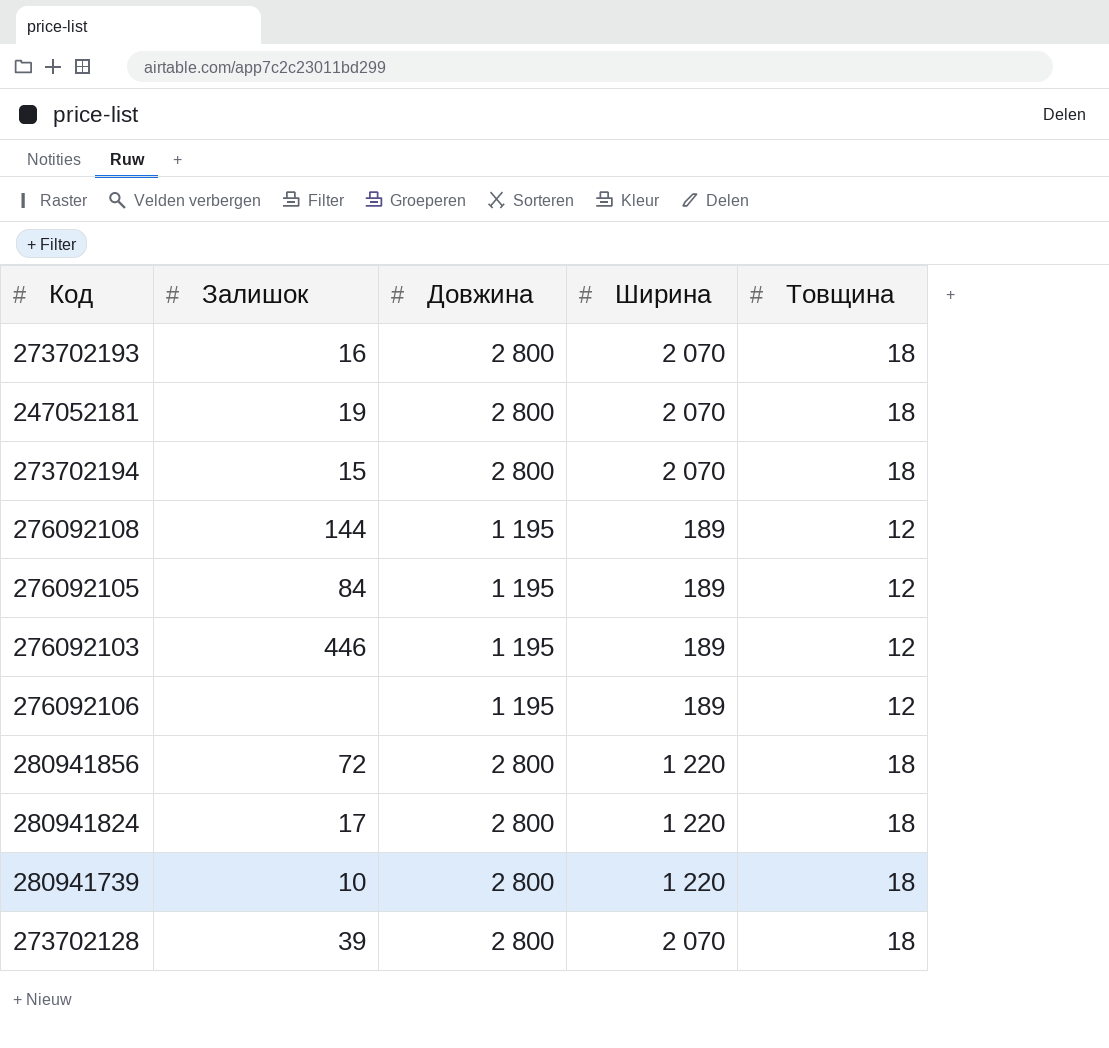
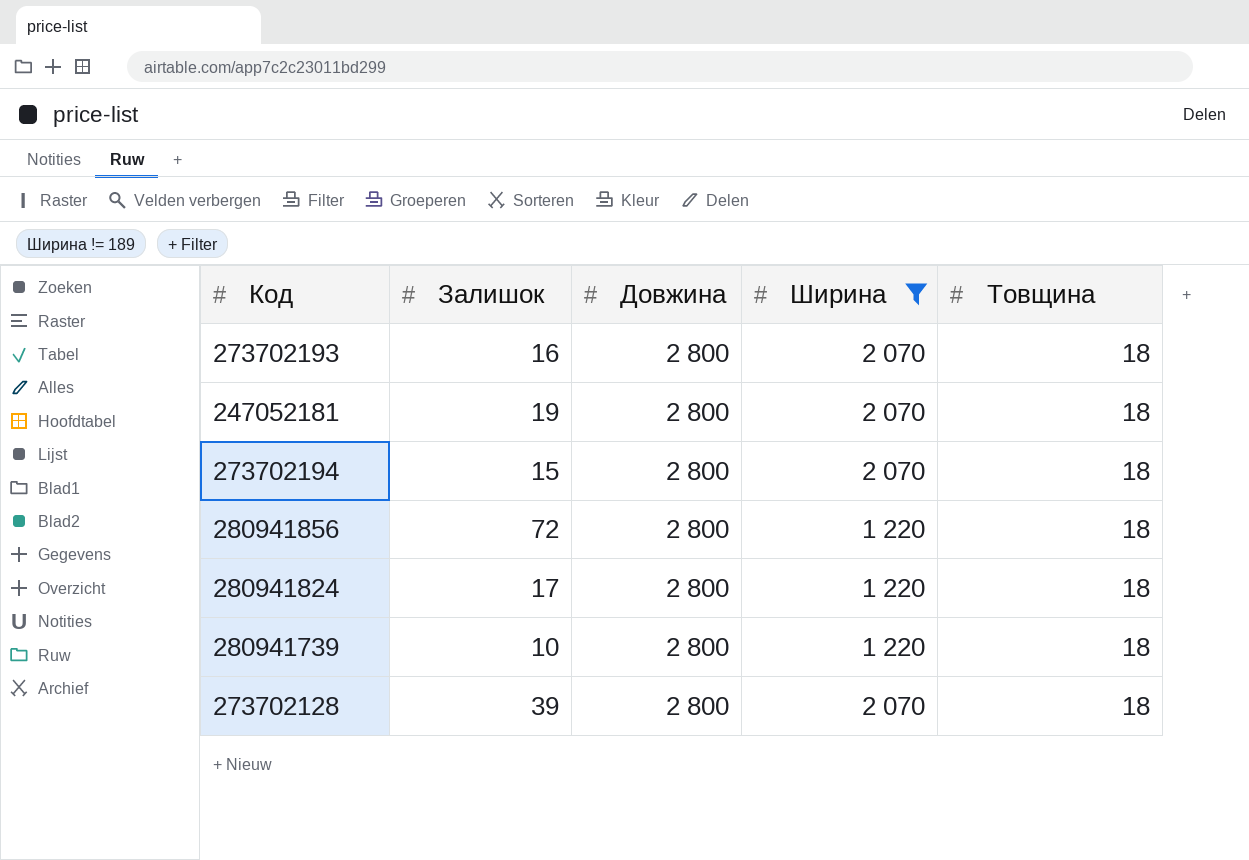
filter: none -> Ширина != 189

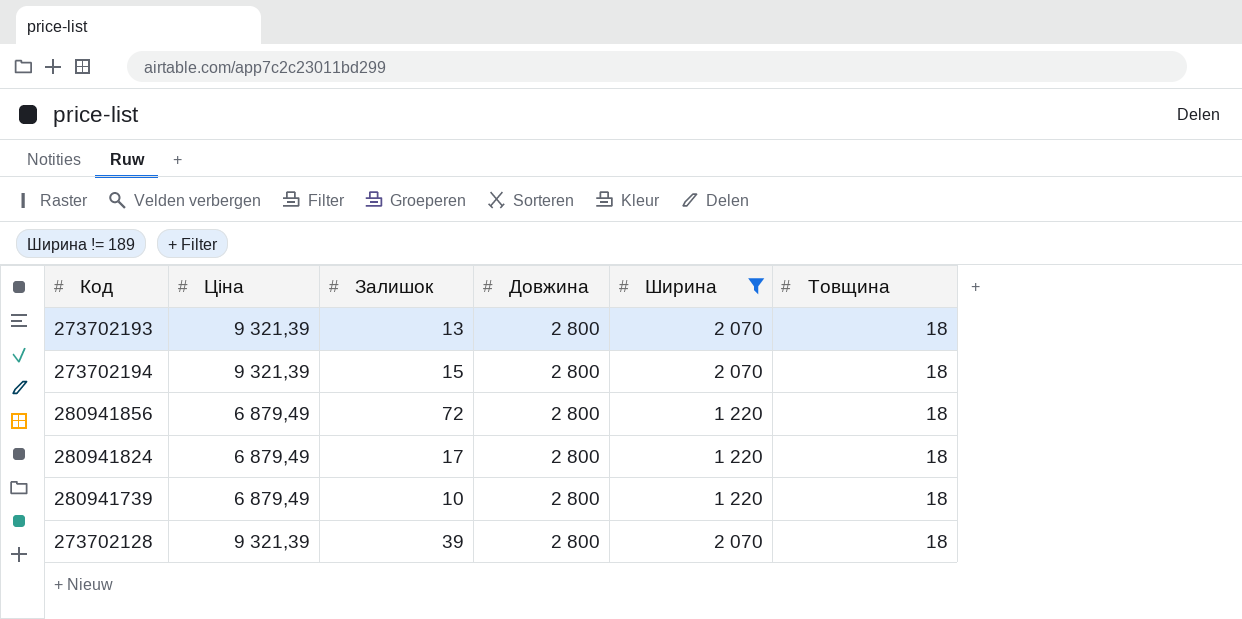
column Ціна | position: none -> 2
row 247052181: 19 | 2 800 | 2 070 | 18 -> none
273702193 | Залишок: 16 -> 13

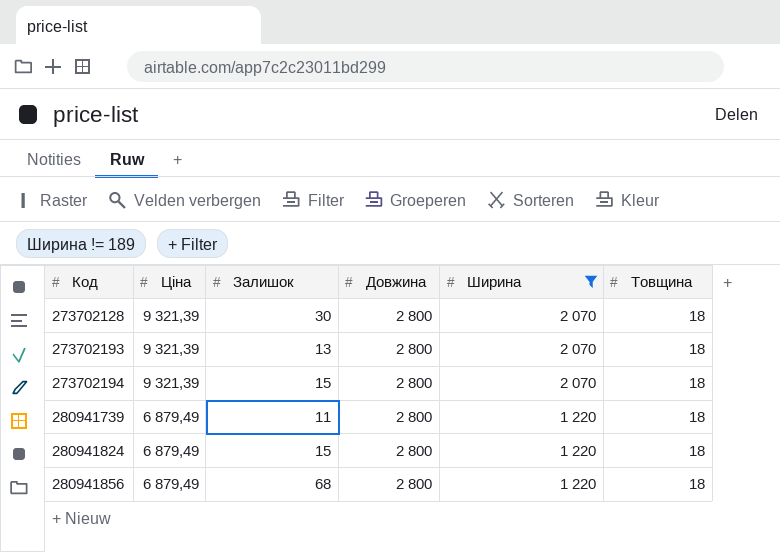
row order: none -> Код ascending
273702128 | Залишок: 39 -> 30
280941739 | Залишок: 10 -> 11
280941824 | Залишок: 17 -> 15
280941856 | Залишок: 72 -> 68

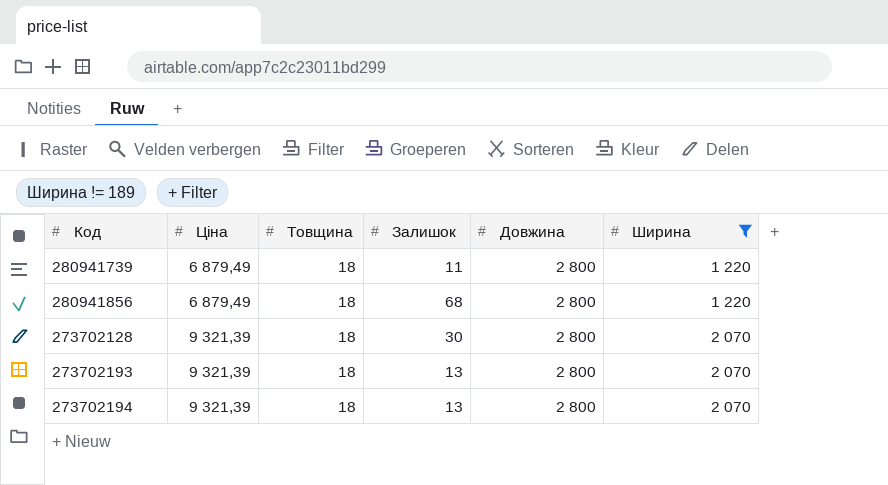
row order: Код ascending -> Ціна ascending
column Товщина | position: 6 -> 3
row 280941824: 6 879,49 | 15 | 2 800 | 1 220 | 18 -> none
273702194 | Залишок: 15 -> 13

